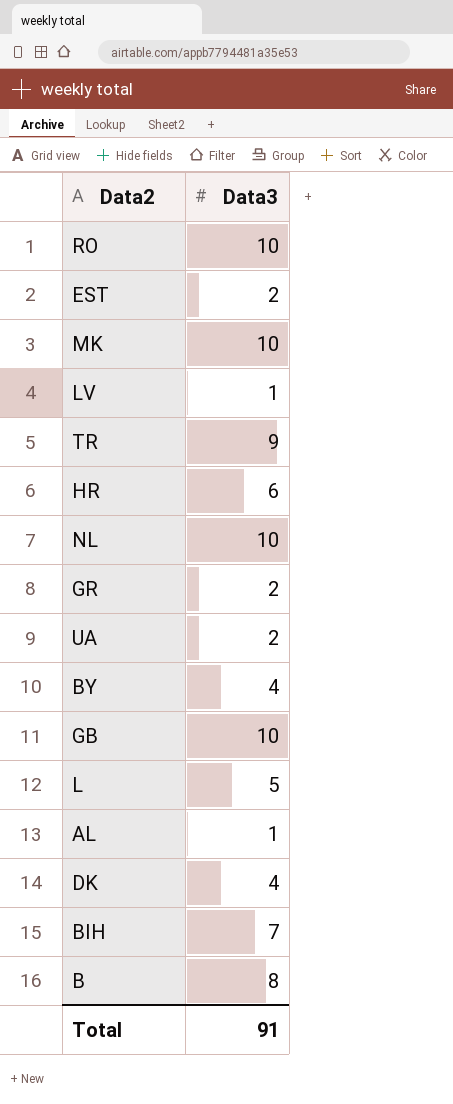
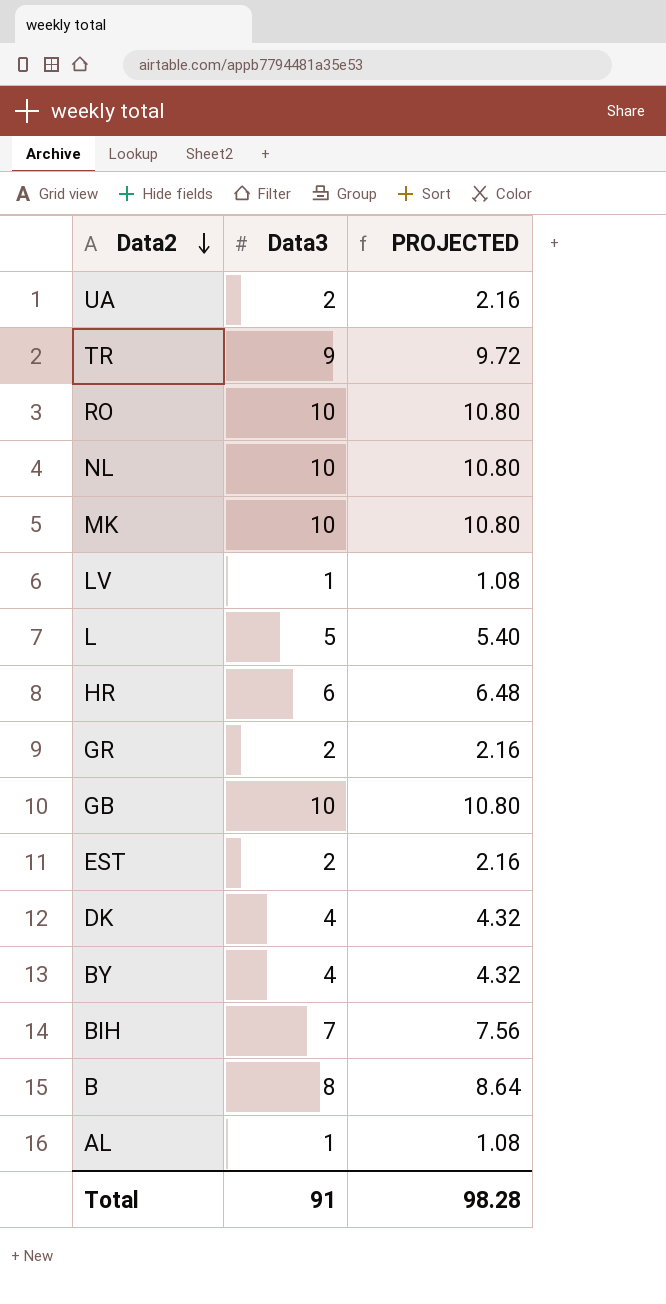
row order: none -> Data2 descending
column PROJECTED | formula: none -> [Data3] * 1.08

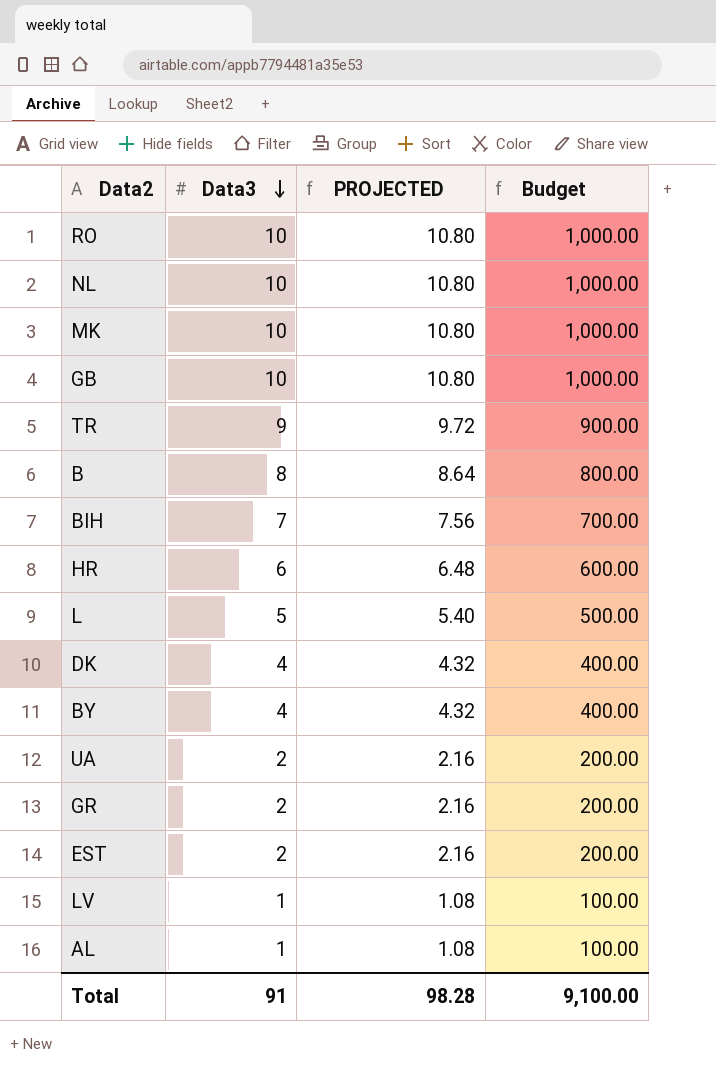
row order: Data2 descending -> Data3 descending
column Budget | formula: none -> [Data3] * 100

